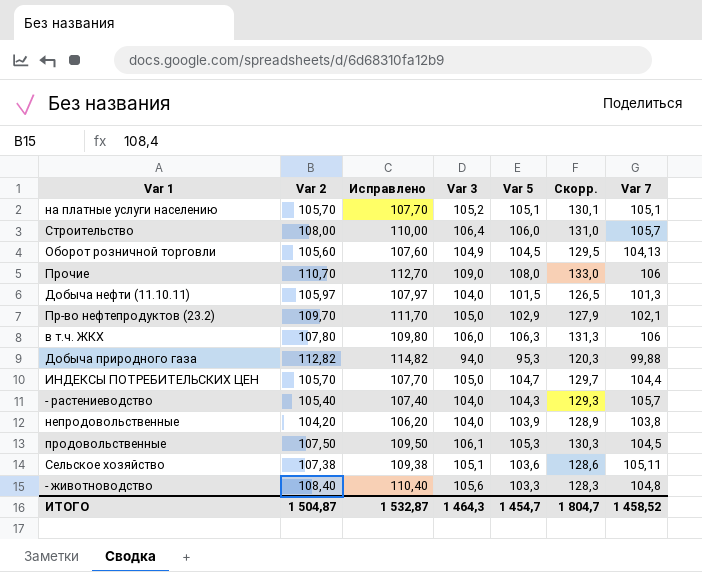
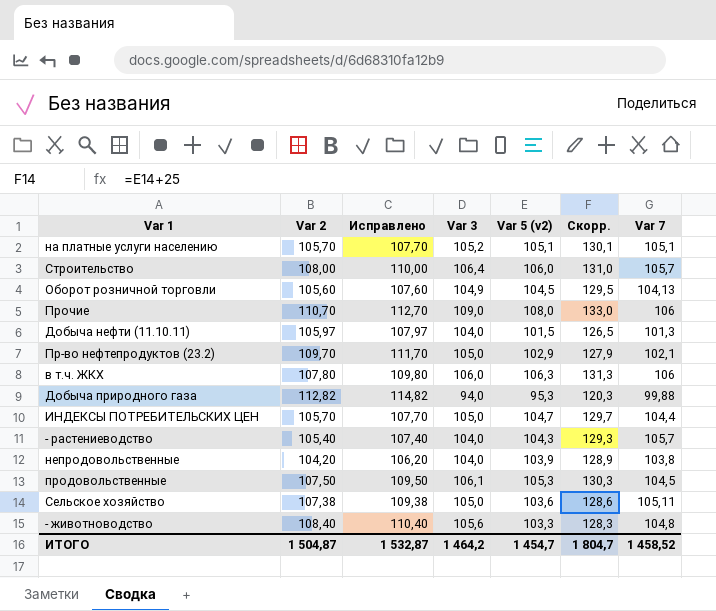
column name: Var 5 -> Var 5 (v2)
Сельское хозяйство | Var 3: 105,1 -> 105,0
ИТОГО | Var 3: 1 464,3 -> 1 464,2

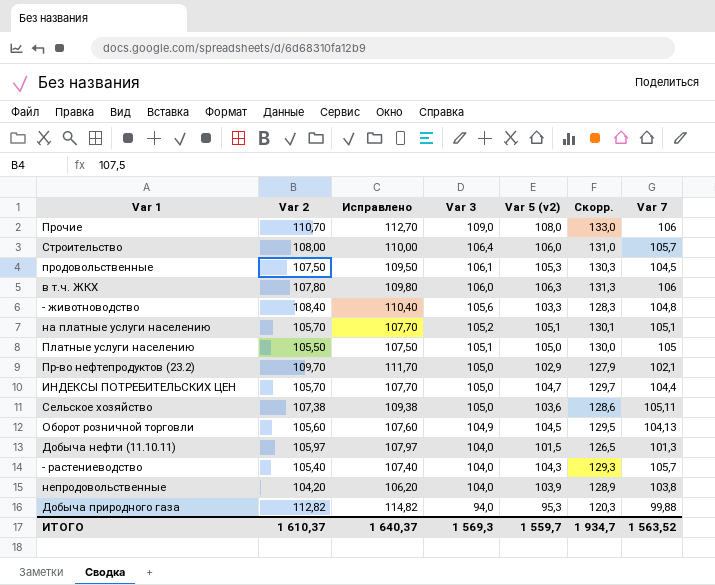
row order: none -> Var 3 descending
row Платные услуги населению: none -> 105,50 | 107,50 | 105,1 | 105,0 | 130,0 | 105
ИТОГО | Var 2: 1 504,87 -> 1 610,37
ИТОГО | Исправлено: 1 532,87 -> 1 640,37
ИТОГО | Var 3: 1 464,2 -> 1 569,3
ИТОГО | Var 5 (v2): 1 454,7 -> 1 559,7
ИТОГО | Скорр.: 1 804,7 -> 1 934,7
ИТОГО | Var 7: 1 458,52 -> 1 563,52

